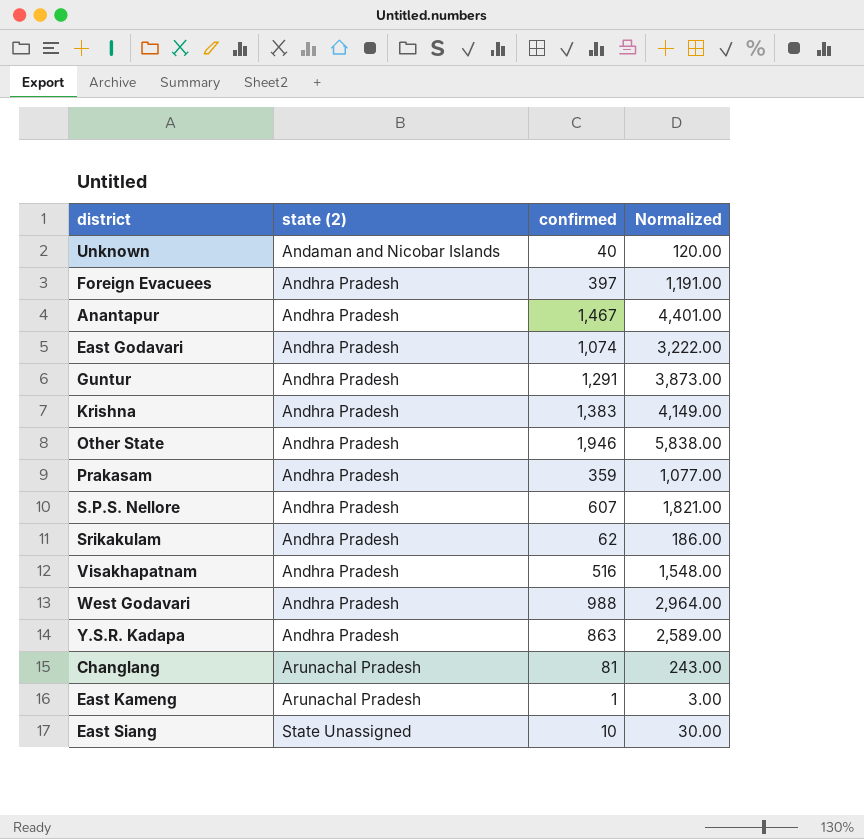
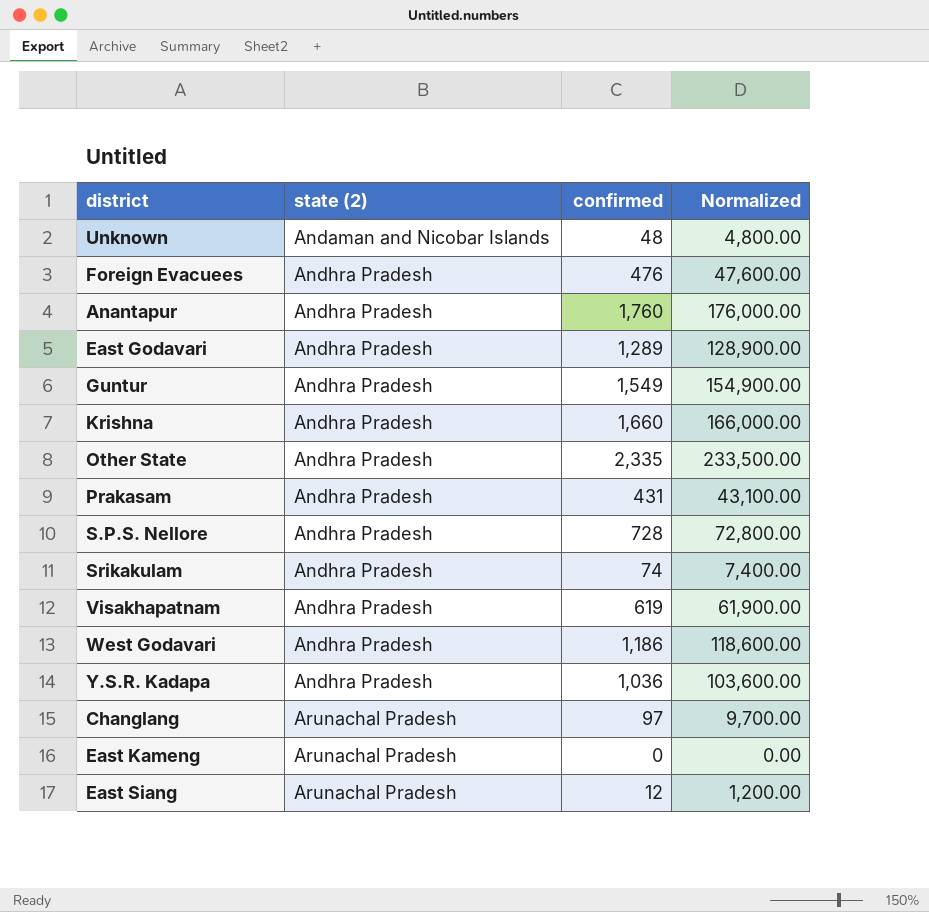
column Normalized | formula: [confirmed] * 3 -> [confirmed] * 100
Unknown | confirmed: 40 -> 48
Foreign Evacuees | confirmed: 397 -> 476
Anantapur | confirmed: 1,467 -> 1,760
East Godavari | confirmed: 1,074 -> 1,289
Guntur | confirmed: 1,291 -> 1,549
Krishna | confirmed: 1,383 -> 1,660
Other State | confirmed: 1,946 -> 2,335
Prakasam | confirmed: 359 -> 431
S.P.S. Nellore | confirmed: 607 -> 728
Srikakulam | confirmed: 62 -> 74
Visakhapatnam | confirmed: 516 -> 619
West Godavari | confirmed: 988 -> 1,186
Y.S.R. Kadapa | confirmed: 863 -> 1,036
Changlang | confirmed: 81 -> 97
East Kameng | confirmed: 1 -> 0
East Siang | state (2): State Unassigned -> Arunachal Pradesh
East Siang | confirmed: 10 -> 12

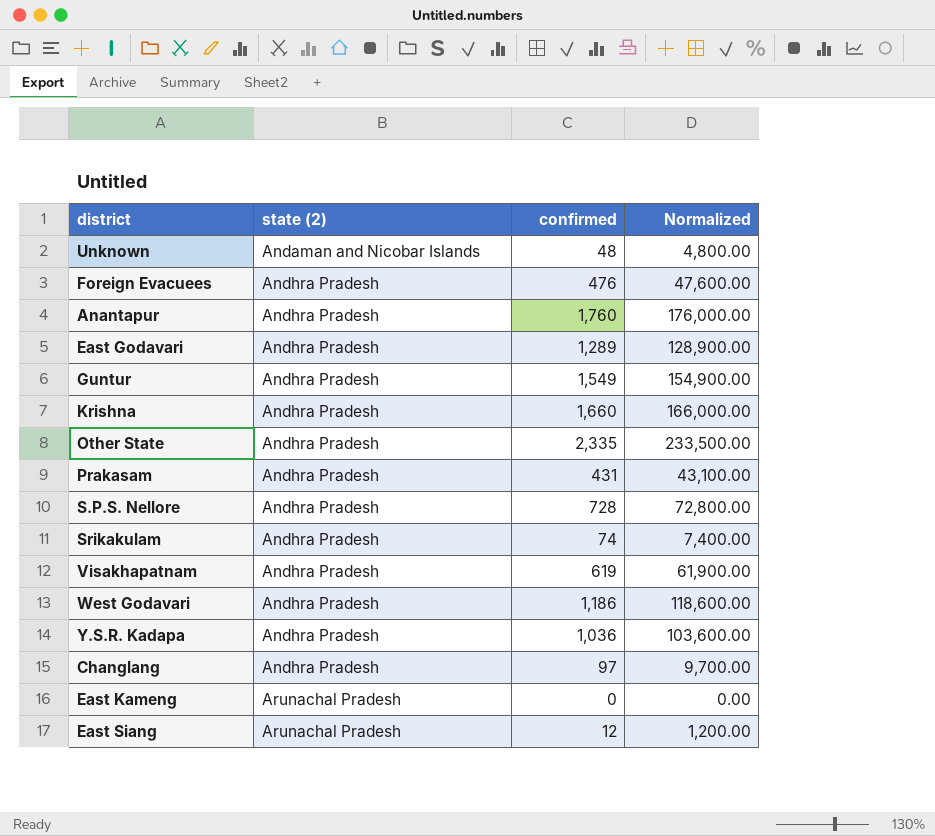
Changlang | state (2): Arunachal Pradesh -> Andhra Pradesh

